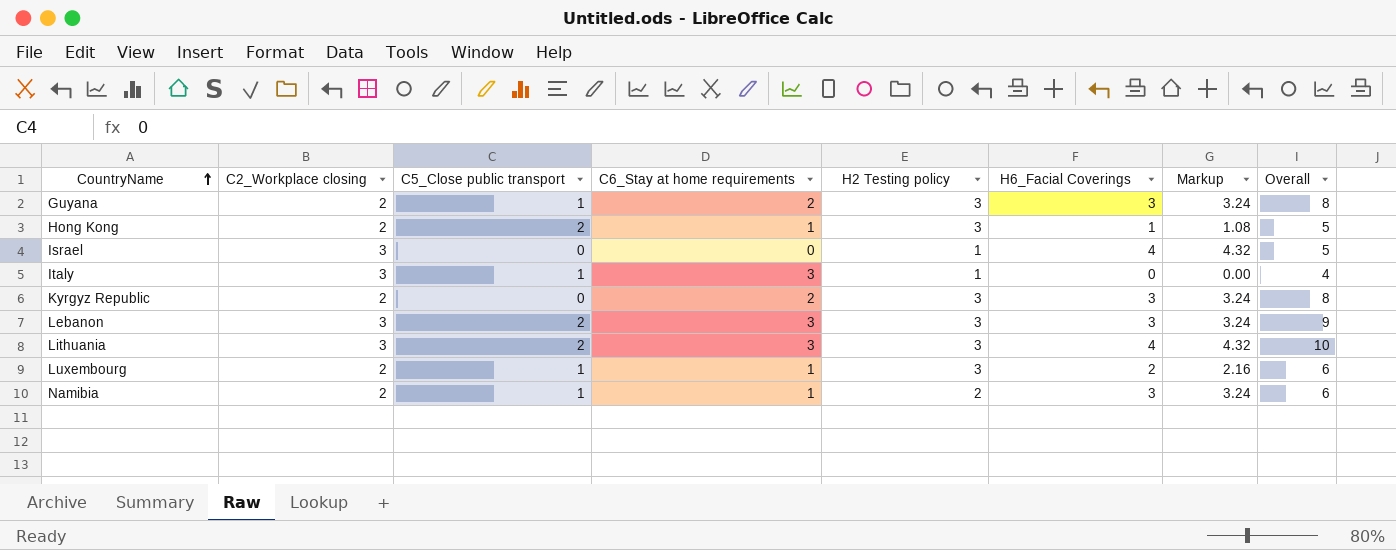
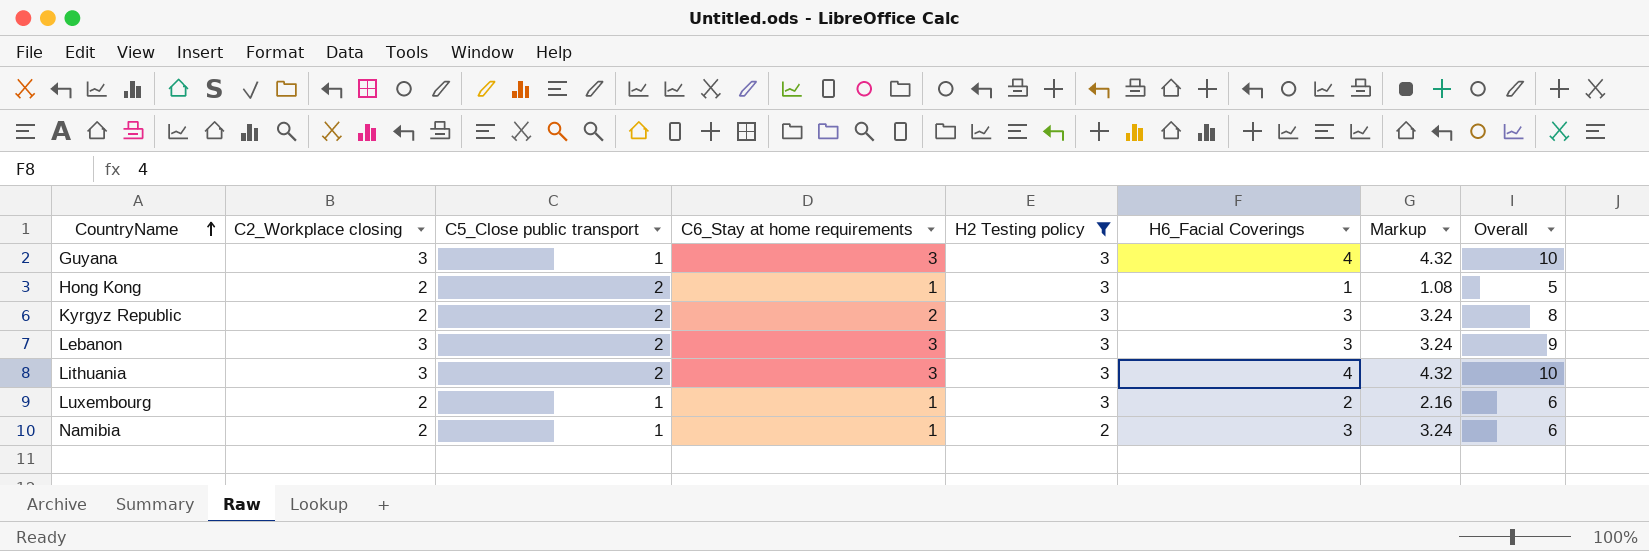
filter: none -> H2 Testing policy != 1
Guyana | C2_Workplace closing: 2 -> 3
Guyana | C6_Stay at home requirements: 2 -> 3
Guyana | H6_Facial Coverings: 3 -> 4
Guyana | Markup: 3.24 -> 4.32
Guyana | Overall: 8 -> 10
Kyrgyz Republic | C5_Close public transport: 0 -> 2

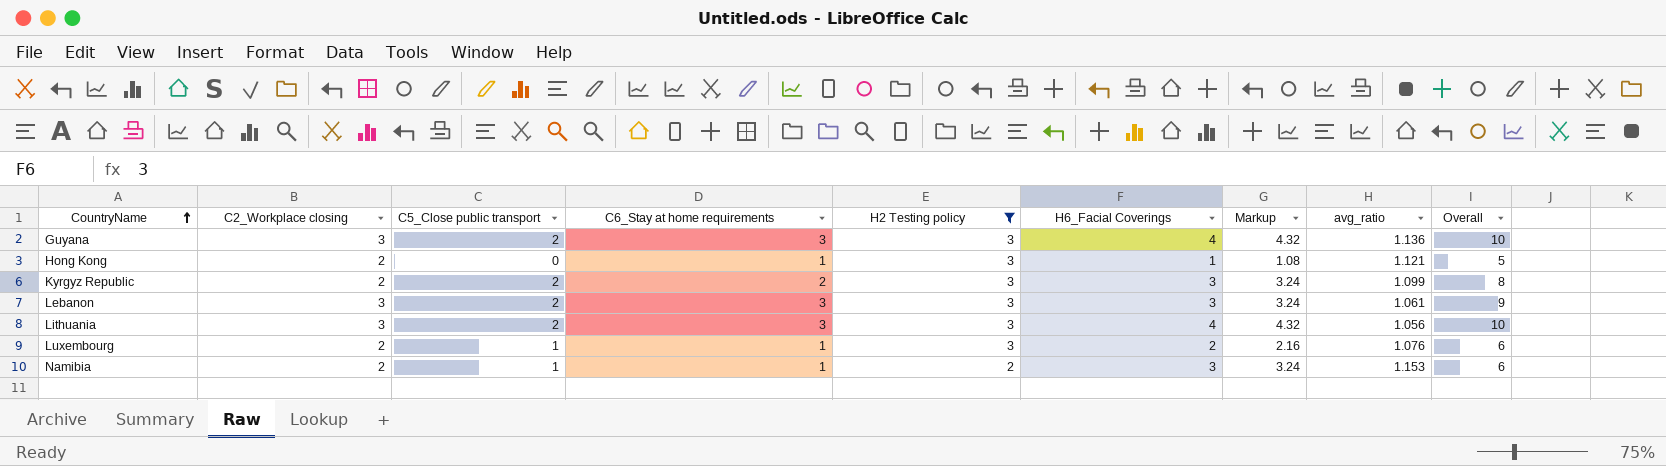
column avg_ratio | position: none -> 8
Guyana | C5_Close public transport: 1 -> 2
Hong Kong | C5_Close public transport: 2 -> 0

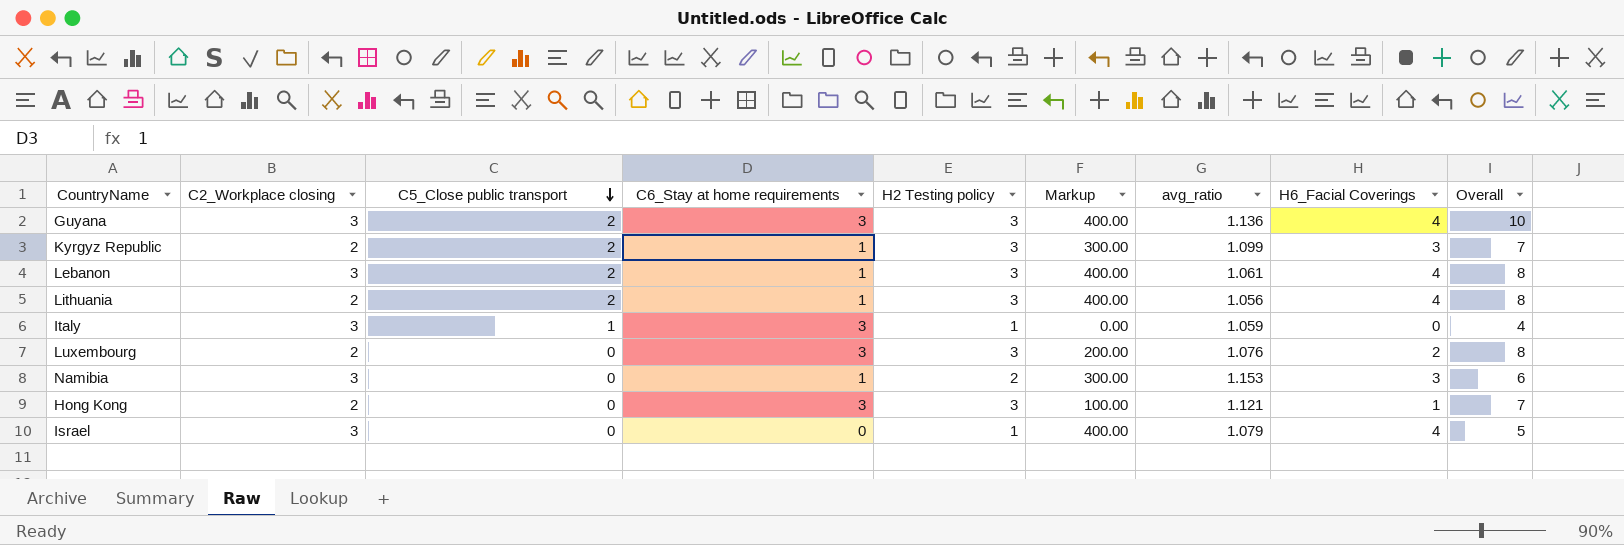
filter: H2 Testing policy != 1 -> none
row order: CountryName ascending -> C5_Close public transport descending
column Markup | formula: [H6_Facial Coverings] * 1.08 -> [H6_Facial Coverings] * 100
column H6_Facial Coverings | position: 6 -> 8
Kyrgyz Republic | C6_Stay at home requirements: 2 -> 1
Kyrgyz Republic | Overall: 8 -> 7
Lebanon | C6_Stay at home requirements: 3 -> 1
Lebanon | H6_Facial Coverings: 3 -> 4
Lebanon | Overall: 9 -> 8
Lithuania | C2_Workplace closing: 3 -> 2
Lithuania | C6_Stay at home requirements: 3 -> 1
Lithuania | Overall: 10 -> 8
Luxembourg | C5_Close public transport: 1 -> 0
Luxembourg | C6_Stay at home requirements: 1 -> 3
Luxembourg | Overall: 6 -> 8
Namibia | C2_Workplace closing: 2 -> 3
Namibia | C5_Close public transport: 1 -> 0
Hong Kong | C6_Stay at home requirements: 1 -> 3
Hong Kong | Overall: 5 -> 7

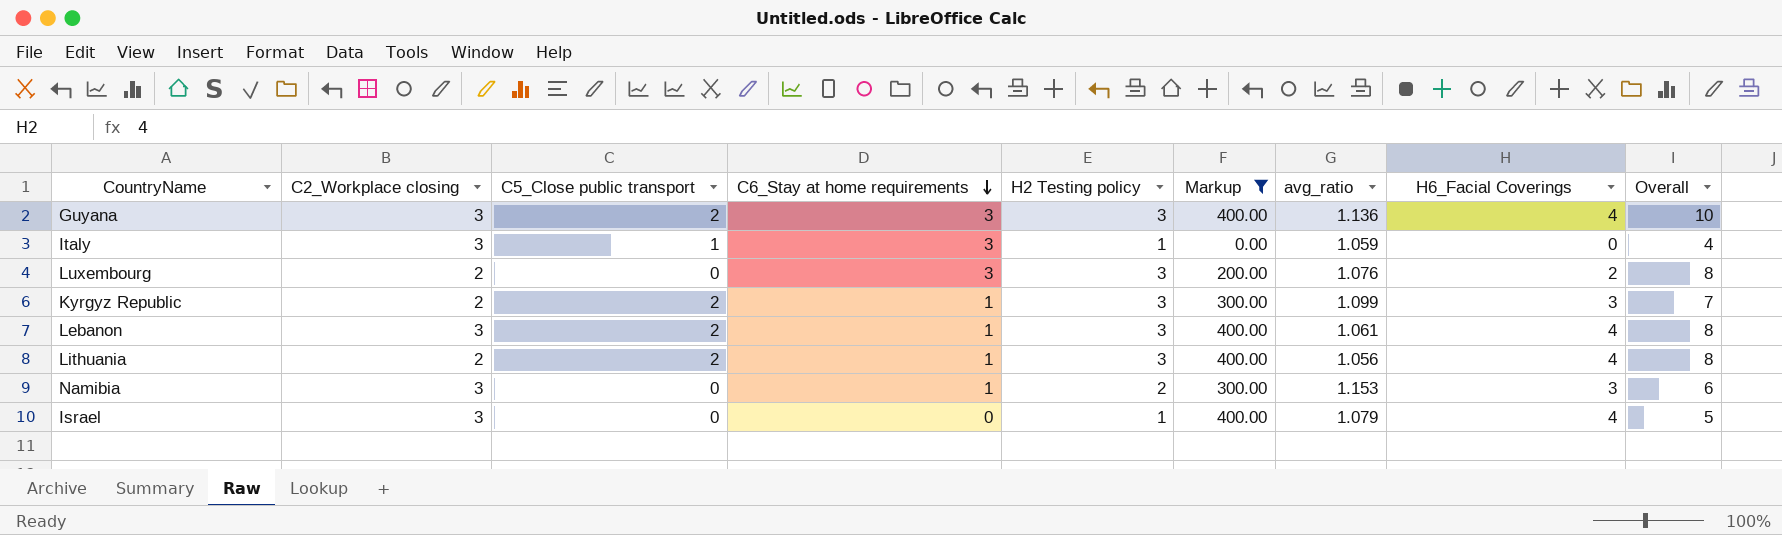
filter: none -> Markup != 100.00
row order: C5_Close public transport descending -> C6_Stay at home requirements descending

